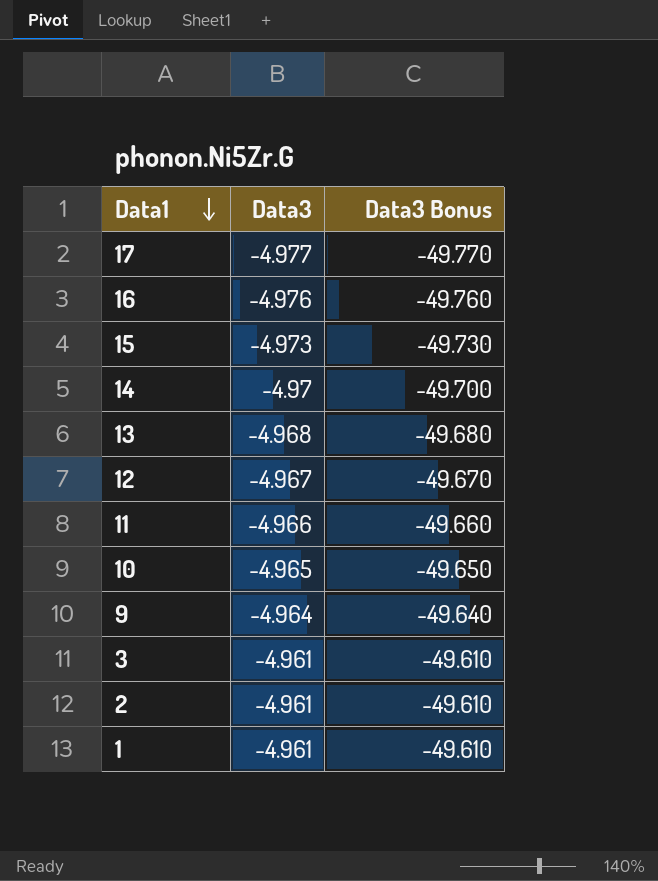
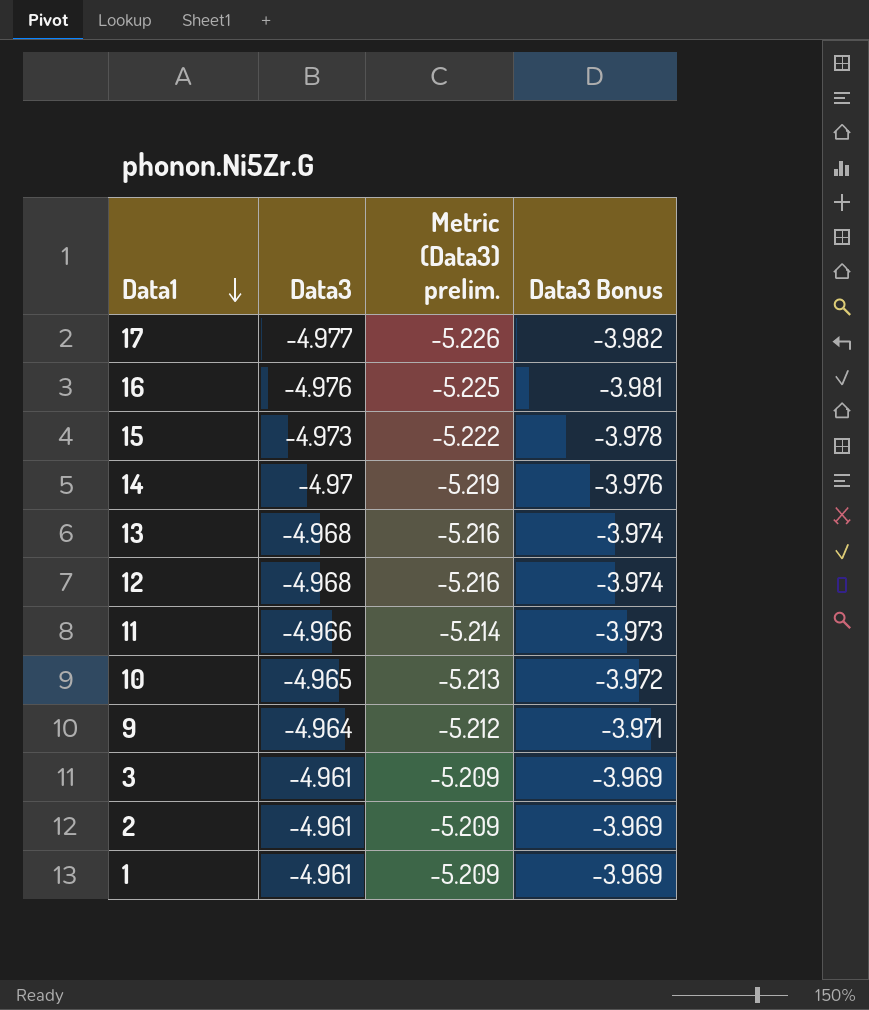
column Metric (Data3) prelim. | formula: none -> [Data3] * 1.05
column Data3 Bonus | formula: [Data3] * 10 -> [Data3] * 0.8
12 | Data3: -4.967 -> -4.968

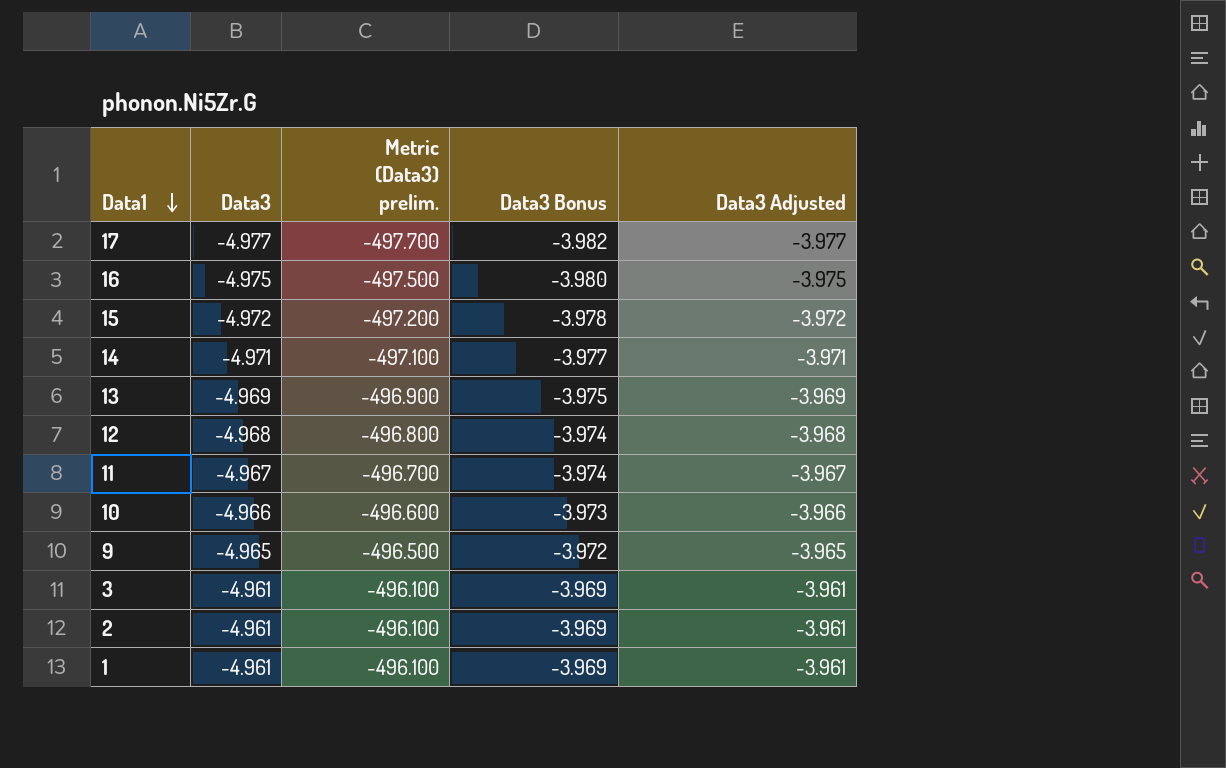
column Metric (Data3) prelim. | formula: [Data3] * 1.05 -> [Data3] * 100
column Data3 Adjusted | formula: none -> [Data3] + 1
16 | Data3: -4.976 -> -4.975
16 | Data3 Bonus: -3.981 -> -3.980
15 | Data3: -4.973 -> -4.972
14 | Data3: -4.97 -> -4.971
14 | Data3 Bonus: -3.976 -> -3.977
13 | Data3: -4.968 -> -4.969
13 | Data3 Bonus: -3.974 -> -3.975
11 | Data3: -4.966 -> -4.967
11 | Data3 Bonus: -3.973 -> -3.974
10 | Data3: -4.965 -> -4.966
10 | Data3 Bonus: -3.972 -> -3.973
9 | Data3: -4.964 -> -4.965
9 | Data3 Bonus: -3.971 -> -3.972

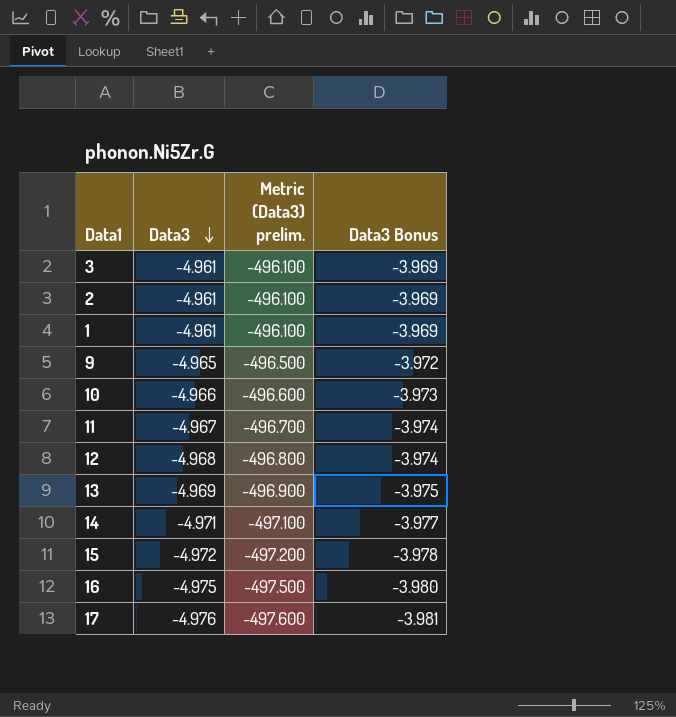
row order: Data1 descending -> Data3 descending
column Data3 Adjusted | formula: [Data3] + 1 -> none
17 | Data3: -4.977 -> -4.976
17 | Metric (Data3) prelim.: -497.700 -> -497.600
17 | Data3 Bonus: -3.982 -> -3.981

